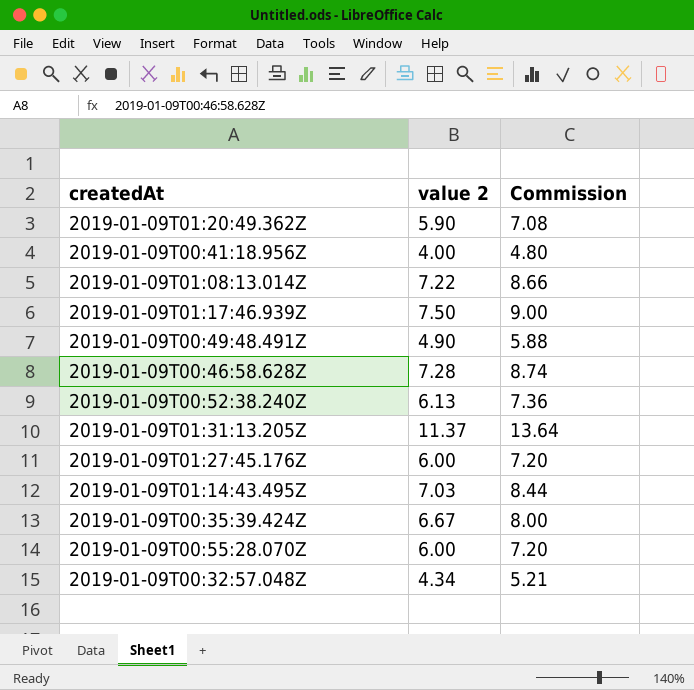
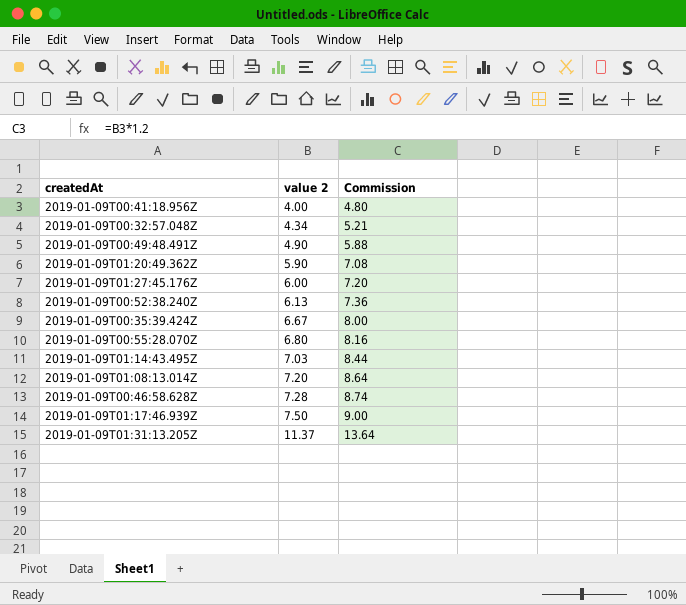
row order: none -> value 2 ascending
2019-01-09T00:55:28.070Z | value 2: 6.00 -> 6.80
2019-01-09T00:55:28.070Z | Commission: 7.20 -> 8.16
2019-01-09T01:08:13.014Z | value 2: 7.22 -> 7.20
2019-01-09T01:08:13.014Z | Commission: 8.66 -> 8.64

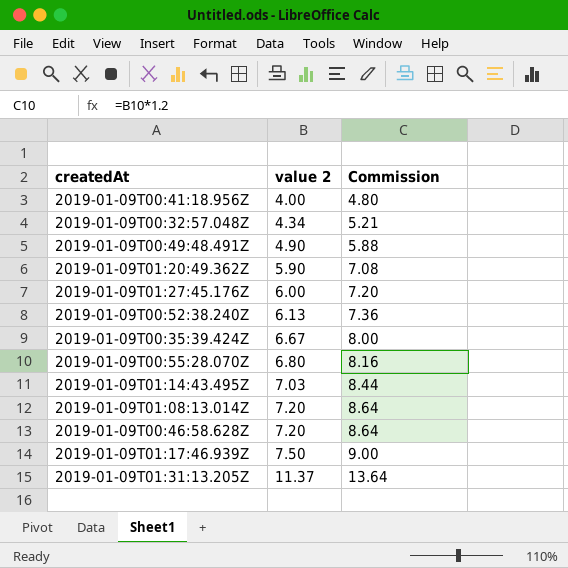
2019-01-09T00:46:58.628Z | value 2: 7.28 -> 7.20
2019-01-09T00:46:58.628Z | Commission: 8.74 -> 8.64

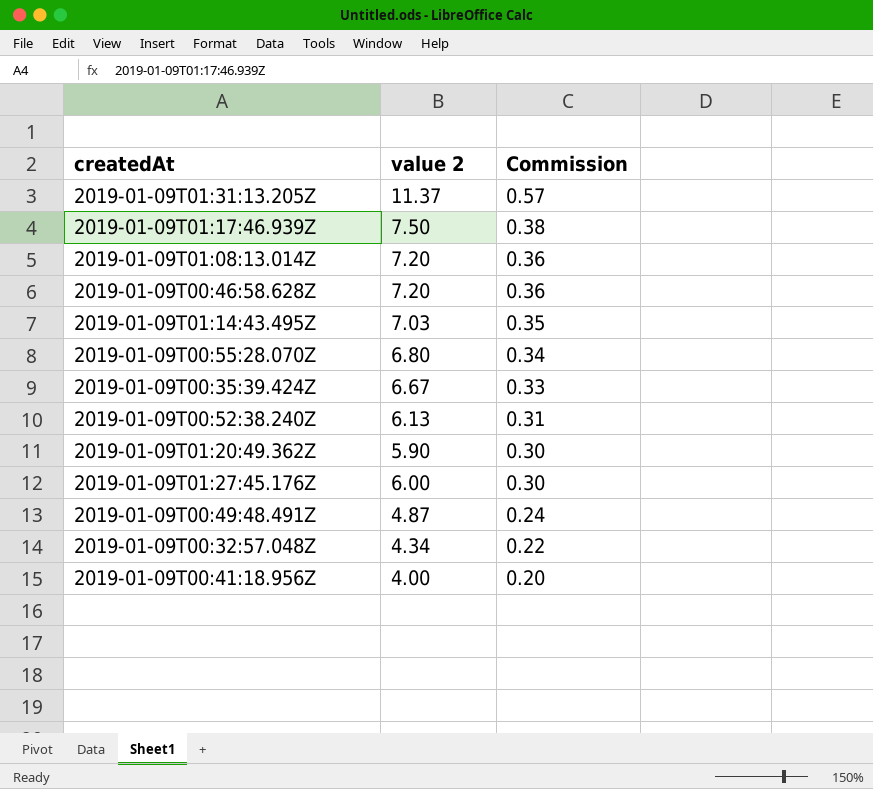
row order: value 2 ascending -> Commission descending
column Commission | formula: [value 2] * 1.2 -> [value 2] * 0.05
2019-01-09T00:49:48.491Z | value 2: 4.90 -> 4.87

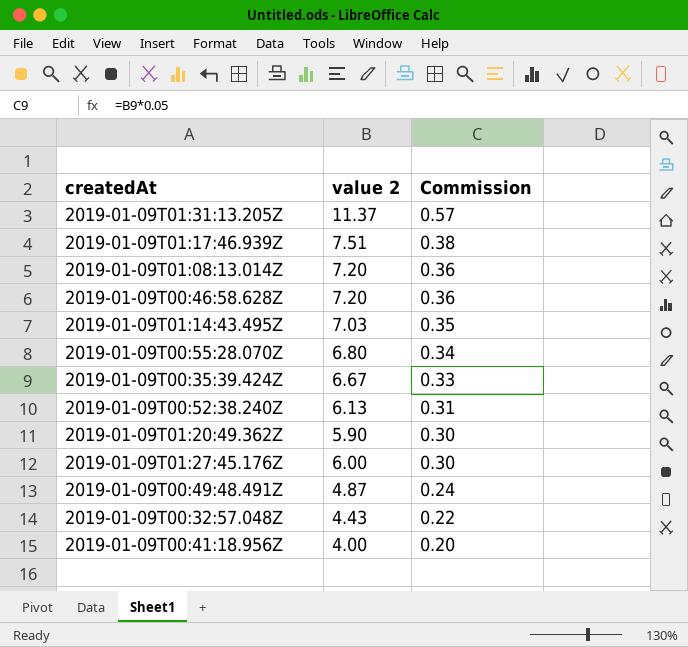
2019-01-09T01:17:46.939Z | value 2: 7.50 -> 7.51
2019-01-09T00:32:57.048Z | value 2: 4.34 -> 4.43

